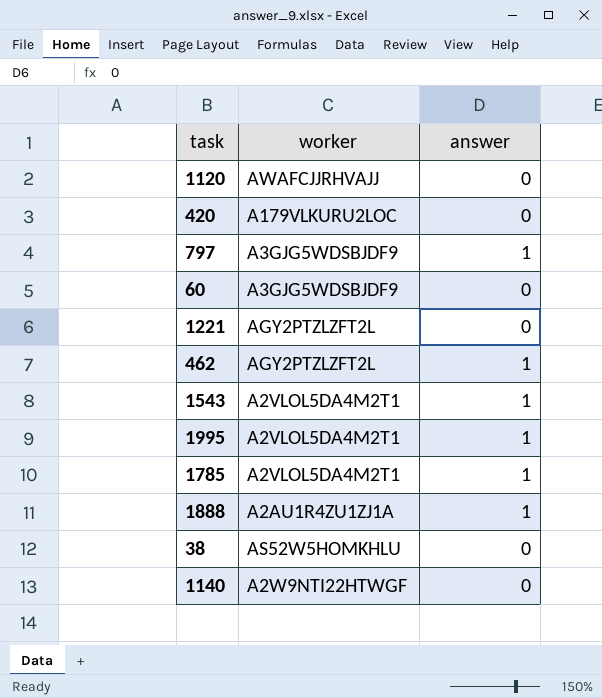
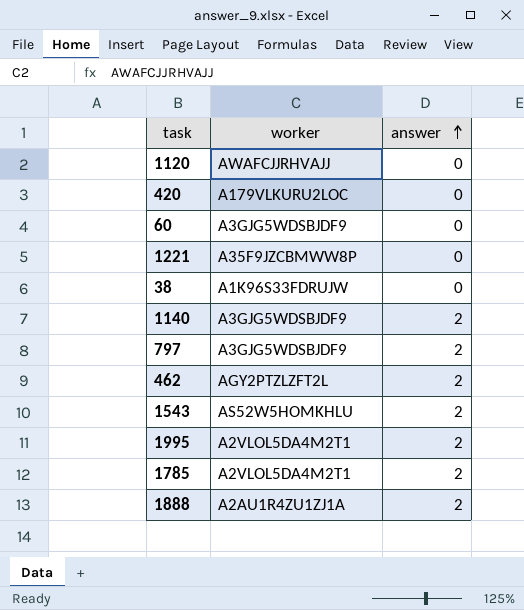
row order: none -> answer ascending
1221 | worker: AGY2PTZLZFT2L -> A35F9JZCBMWW8P
38 | worker: AS52W5HOMKHLU -> A1K96S33FDRUJW
1140 | worker: A2W9NTI22HTWGF -> A3GJG5WDSBJDF9
1140 | answer: 0 -> 2
797 | answer: 1 -> 2
462 | answer: 1 -> 2
1543 | worker: A2VLOL5DA4M2T1 -> AS52W5HOMKHLU
1543 | answer: 1 -> 2
1995 | answer: 1 -> 2
1785 | answer: 1 -> 2
1888 | answer: 1 -> 2

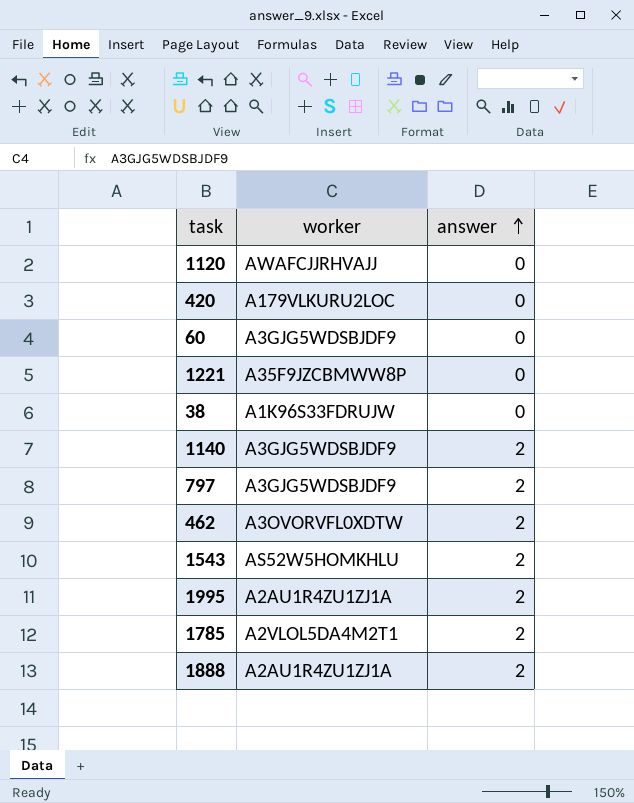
462 | worker: AGY2PTZLZFT2L -> A3OVORVFL0XDTW
1995 | worker: A2VLOL5DA4M2T1 -> A2AU1R4ZU1ZJ1A

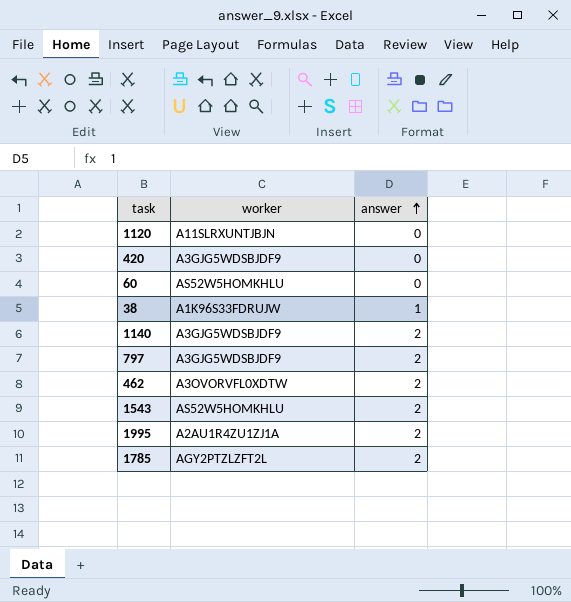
row 1221: A35F9JZCBMWW8P | 0 -> none
row 1888: A2AU1R4ZU1ZJ1A | 2 -> none
1120 | worker: AWAFCJJRHVAJJ -> A11SLRXUNTJBJN
420 | worker: A179VLKURU2LOC -> A3GJG5WDSBJDF9
60 | worker: A3GJG5WDSBJDF9 -> AS52W5HOMKHLU
38 | answer: 0 -> 1
1785 | worker: A2VLOL5DA4M2T1 -> AGY2PTZLZFT2L

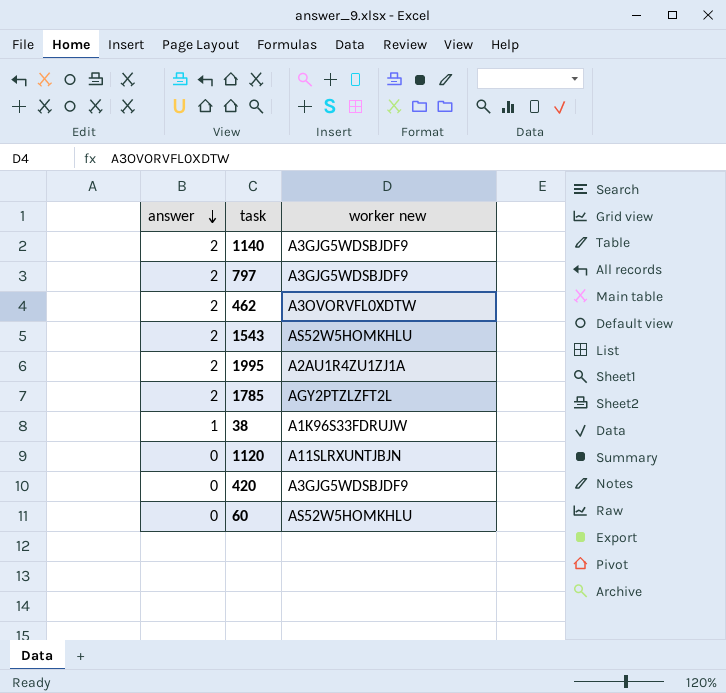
row order: answer ascending -> answer descending
column answer | position: 3 -> 1
column name: worker -> worker new

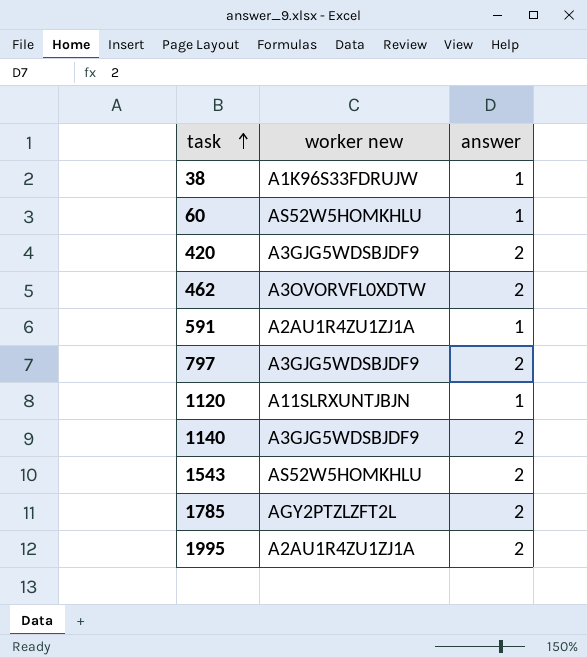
row order: answer descending -> task ascending
column answer | position: 1 -> 3
60 | answer: 0 -> 1
420 | answer: 0 -> 2
row 591: none -> A2AU1R4ZU1ZJ1A | 1
1120 | answer: 0 -> 1

